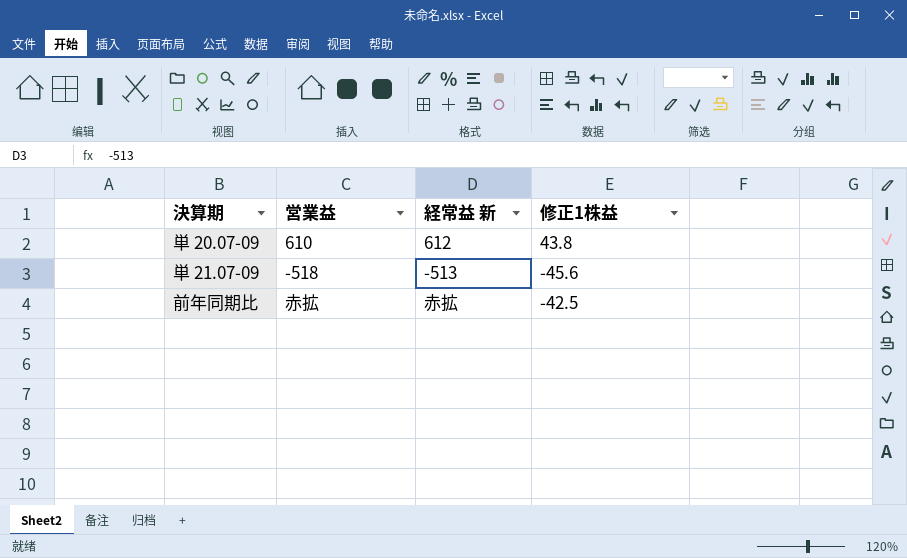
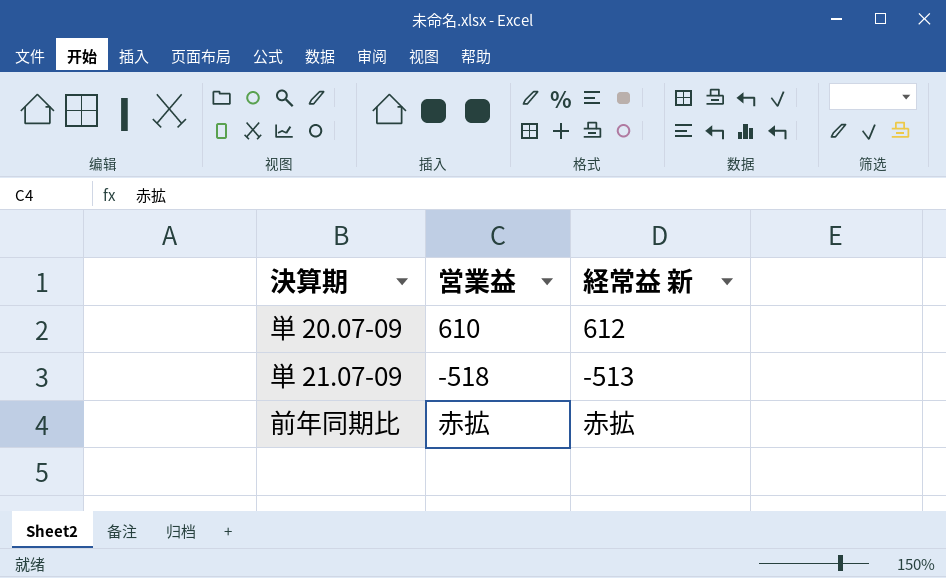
column 修正1株益 | position: 4 -> none

